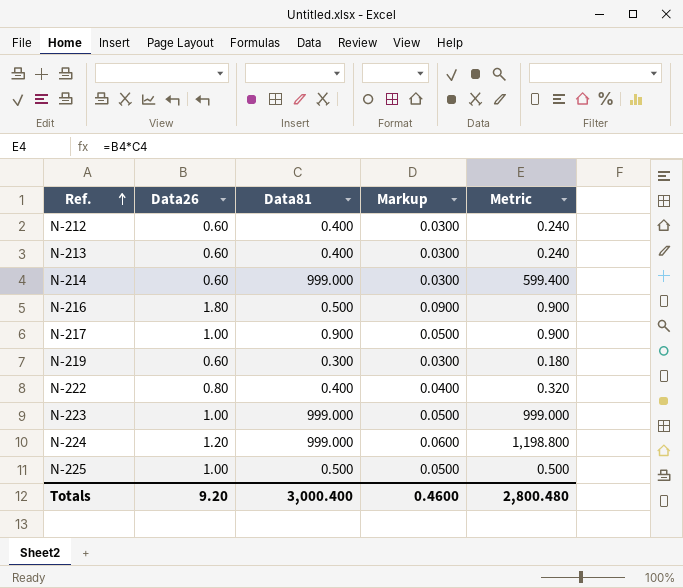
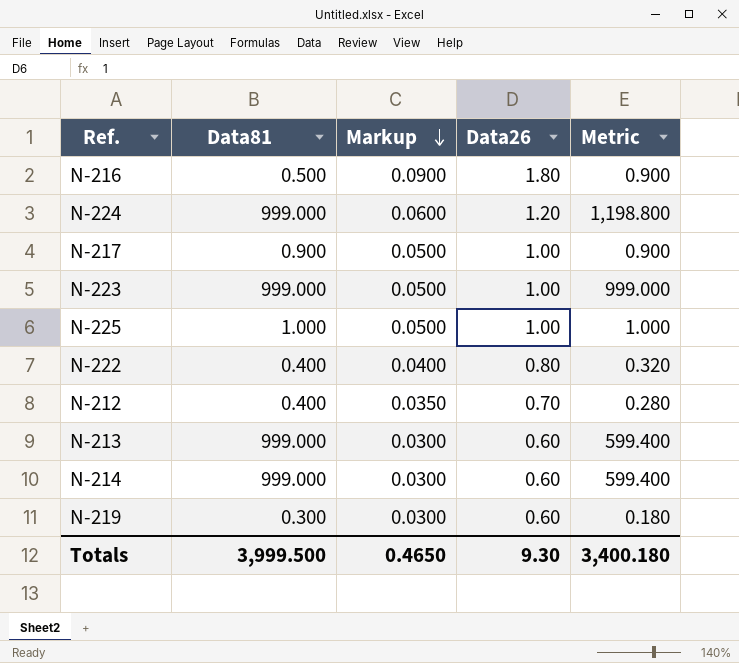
row order: Ref. ascending -> Markup descending
column Data26 | position: 2 -> 4
N-225 | Data81: 0.500 -> 1.000
N-225 | Metric: 0.500 -> 1.000
N-212 | Markup: 0.0300 -> 0.0350
N-212 | Data26: 0.60 -> 0.70
N-212 | Metric: 0.240 -> 0.280
N-213 | Data81: 0.400 -> 999.000
N-213 | Metric: 0.240 -> 599.400
Totals | Data81: 3,000.400 -> 3,999.500
Totals | Markup: 0.4600 -> 0.4650
Totals | Data26: 9.20 -> 9.30
Totals | Metric: 2,800.480 -> 3,400.180

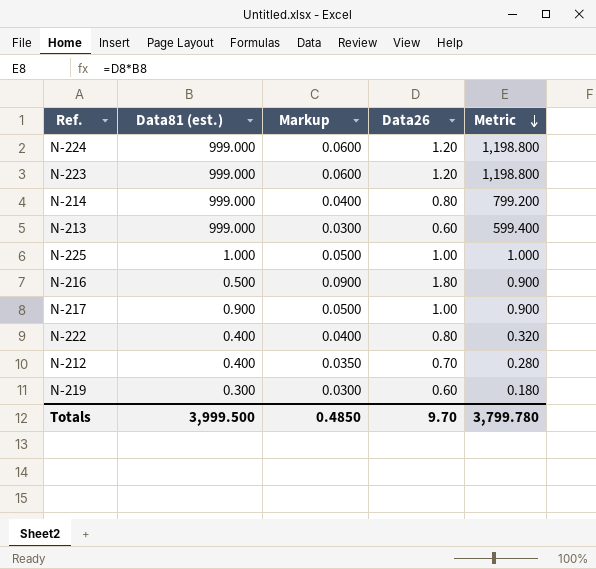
row order: Markup descending -> Metric descending
column name: Data81 -> Data81 (est.)
N-223 | Markup: 0.0500 -> 0.0600
N-223 | Data26: 1.00 -> 1.20
N-223 | Metric: 999.000 -> 1,198.800
N-214 | Markup: 0.0300 -> 0.0400
N-214 | Data26: 0.60 -> 0.80
N-214 | Metric: 599.400 -> 799.200
Totals | Markup: 0.4650 -> 0.4850
Totals | Data26: 9.30 -> 9.70
Totals | Metric: 3,400.180 -> 3,799.780

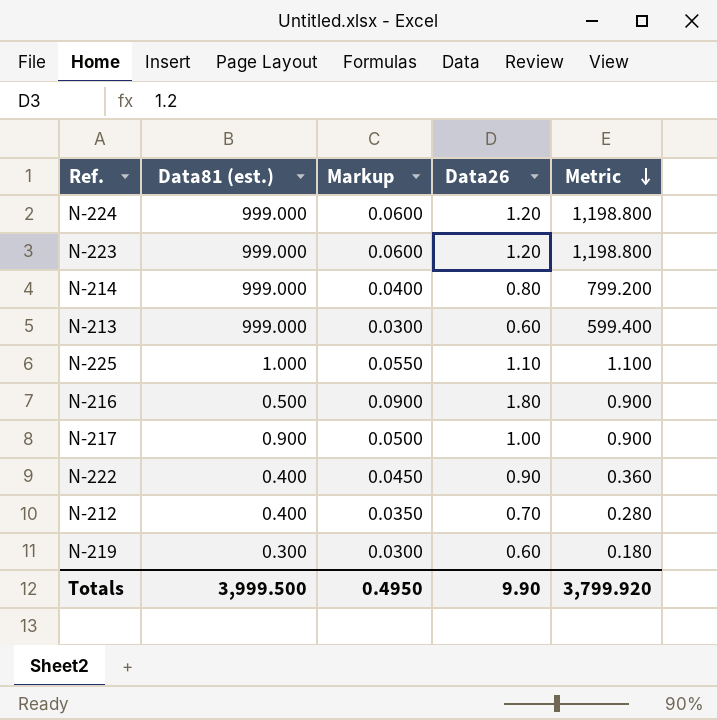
N-225 | Markup: 0.0500 -> 0.0550
N-225 | Data26: 1.00 -> 1.10
N-225 | Metric: 1.000 -> 1.100
N-222 | Markup: 0.0400 -> 0.0450
N-222 | Data26: 0.80 -> 0.90
N-222 | Metric: 0.320 -> 0.360
Totals | Markup: 0.4850 -> 0.4950
Totals | Data26: 9.70 -> 9.90
Totals | Metric: 3,799.780 -> 3,799.920

